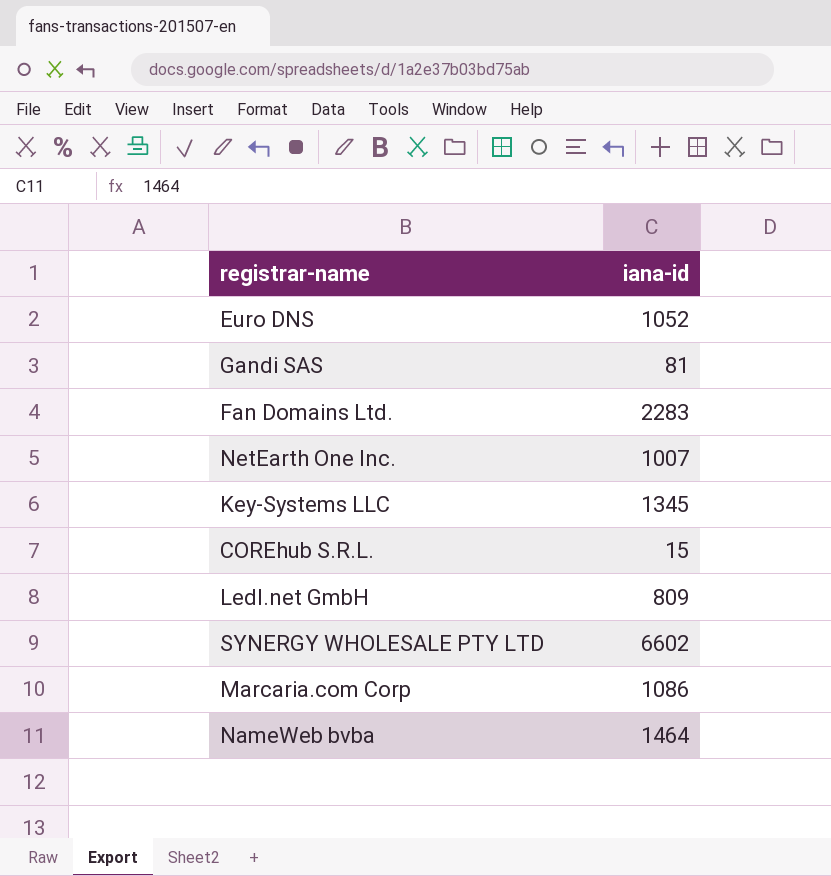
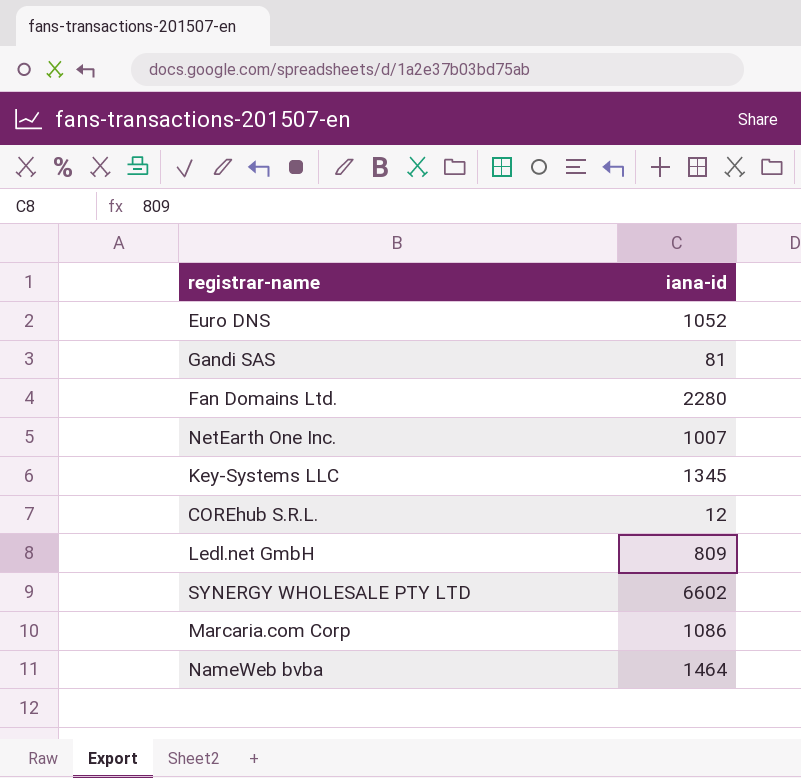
Fan Domains Ltd. | iana-id: 2283 -> 2280
COREhub S.R.L. | iana-id: 15 -> 12

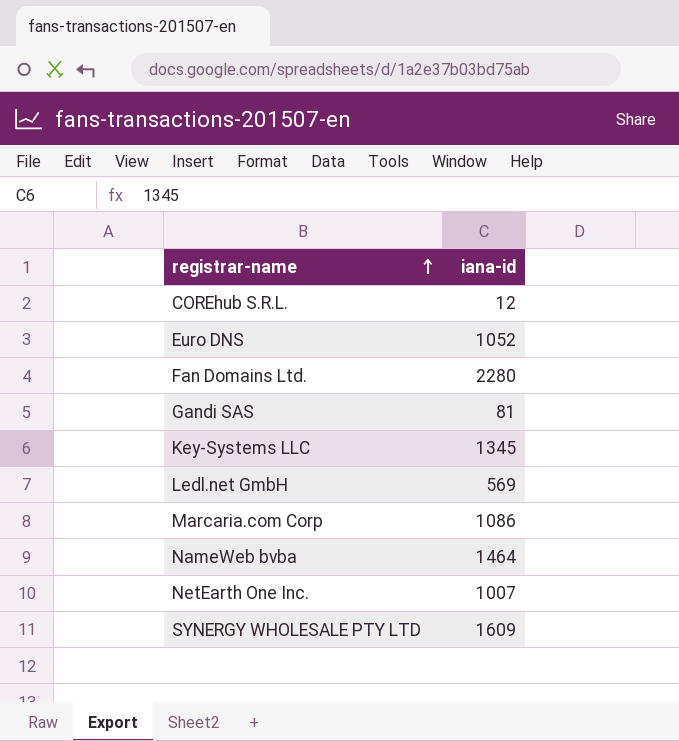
row order: none -> registrar-name ascending
Ledl.net GmbH | iana-id: 809 -> 569
SYNERGY WHOLESALE PTY LTD | iana-id: 6602 -> 1609

